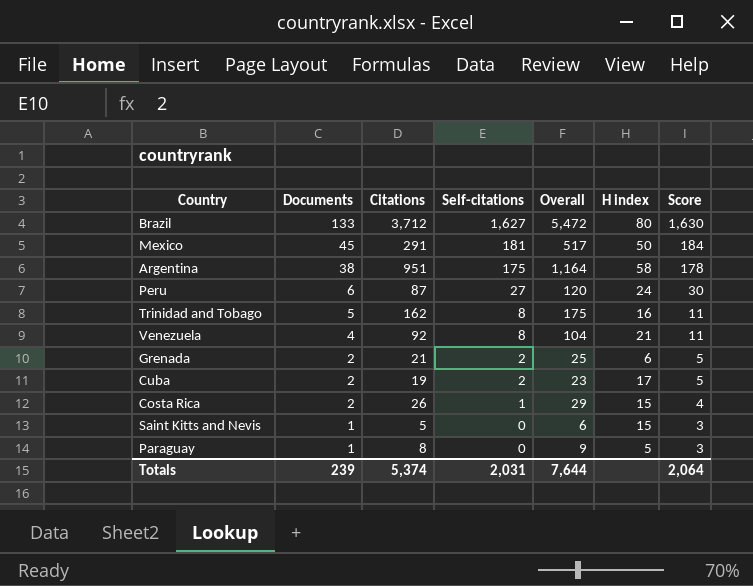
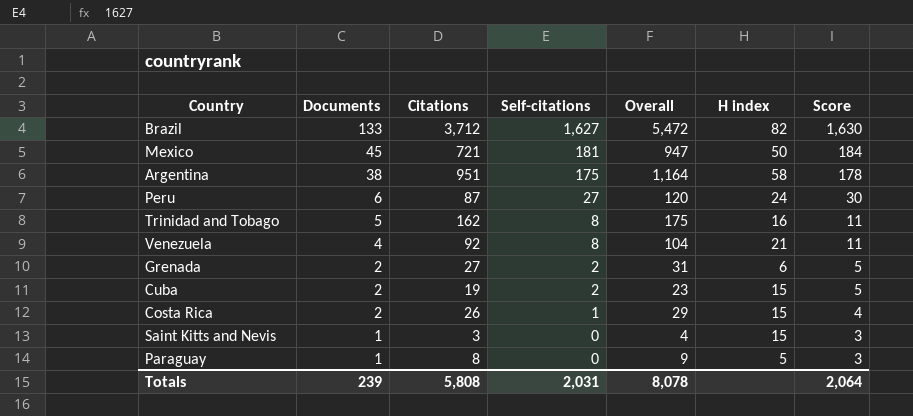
Brazil | H index: 80 -> 82
Mexico | Citations: 291 -> 721
Mexico | Overall: 517 -> 947
Grenada | Citations: 21 -> 27
Grenada | Overall: 25 -> 31
Cuba | H index: 17 -> 15
Saint Kitts and Nevis | Citations: 5 -> 3
Saint Kitts and Nevis | Overall: 6 -> 4
Totals | Citations: 5,374 -> 5,808
Totals | Overall: 7,644 -> 8,078

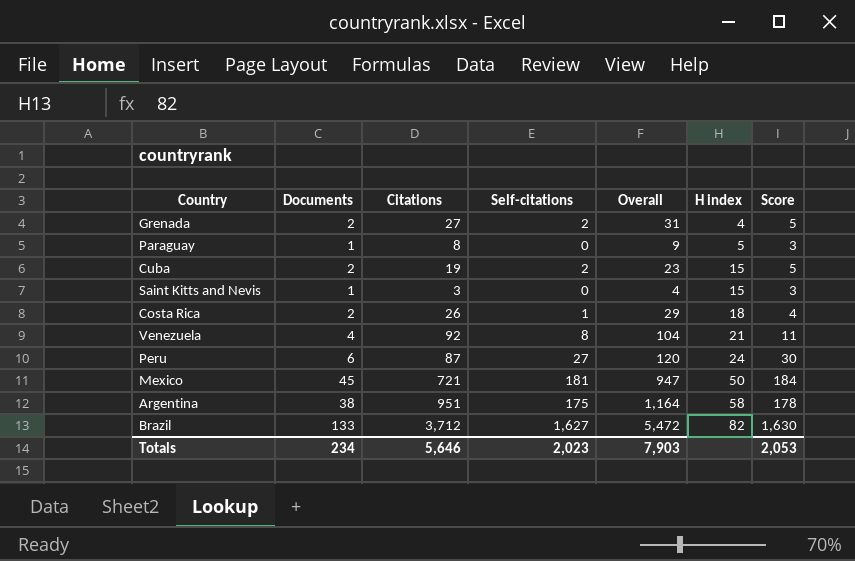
row order: Documents descending -> H index ascending
row Trinidad and Tobago: 5 | 162 | 8 | 175 | 16 | 11 -> none
Grenada | H index: 6 -> 4
Costa Rica | H index: 15 -> 18
Totals | Documents: 239 -> 234
Totals | Citations: 5,808 -> 5,646
Totals | Self-citations: 2,031 -> 2,023
Totals | Overall: 8,078 -> 7,903
Totals | Score: 2,064 -> 2,053

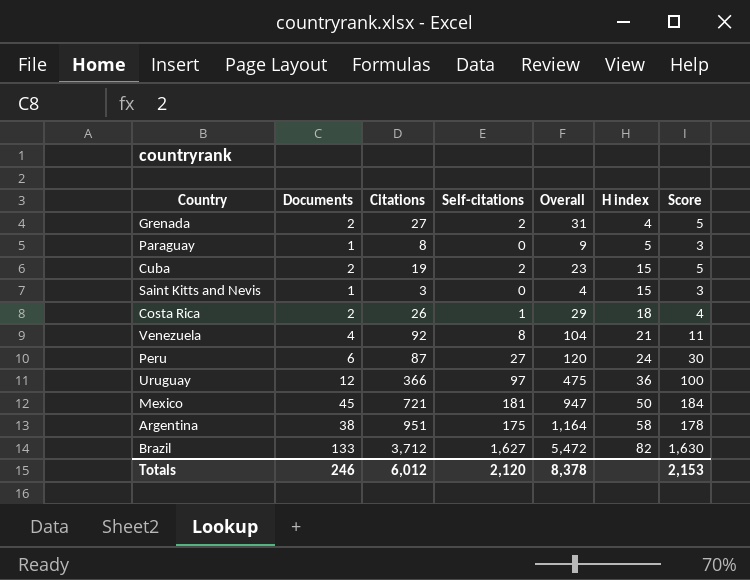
row Uruguay: none -> 12 | 366 | 97 | 475 | 36 | 100
Totals | Documents: 234 -> 246
Totals | Citations: 5,646 -> 6,012
Totals | Self-citations: 2,023 -> 2,120
Totals | Overall: 7,903 -> 8,378
Totals | Score: 2,053 -> 2,153

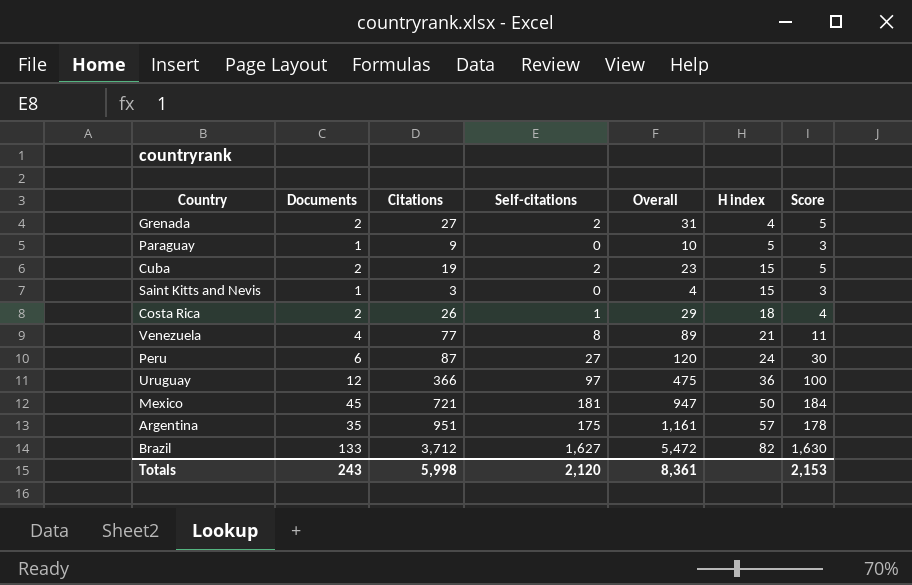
Paraguay | Citations: 8 -> 9
Paraguay | Overall: 9 -> 10
Venezuela | Citations: 92 -> 77
Venezuela | Overall: 104 -> 89
Argentina | Documents: 38 -> 35
Argentina | Overall: 1,164 -> 1,161
Argentina | H index: 58 -> 57
Totals | Documents: 246 -> 243
Totals | Citations: 6,012 -> 5,998
Totals | Overall: 8,378 -> 8,361

